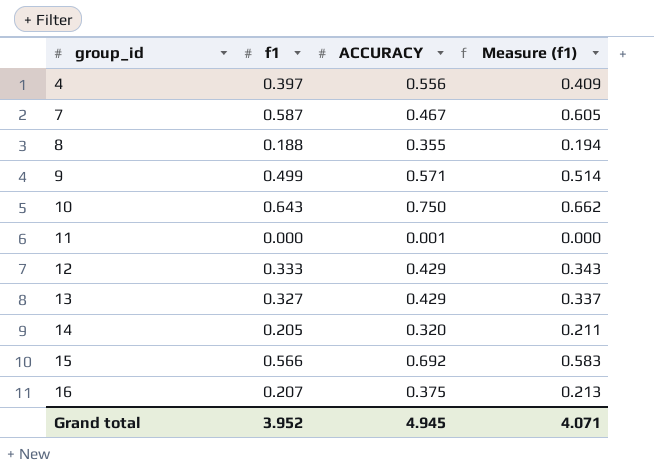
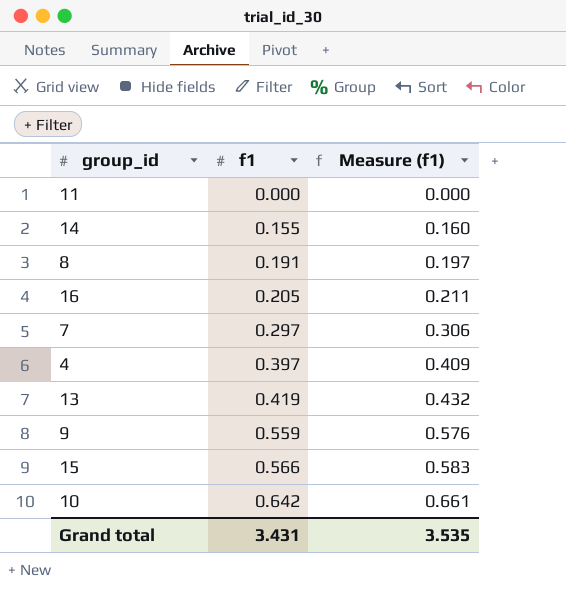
row order: group_id ascending -> f1 ascending
column ACCURACY | position: 3 -> none
row 12: 0.333 | 0.429 | 0.343 -> none
14 | f1: 0.205 -> 0.155
14 | Measure (f1): 0.211 -> 0.160
8 | f1: 0.188 -> 0.191
8 | Measure (f1): 0.194 -> 0.197
16 | f1: 0.207 -> 0.205
16 | Measure (f1): 0.213 -> 0.211
7 | f1: 0.587 -> 0.297
7 | Measure (f1): 0.605 -> 0.306
13 | f1: 0.327 -> 0.419
13 | Measure (f1): 0.337 -> 0.432
9 | f1: 0.499 -> 0.559
9 | Measure (f1): 0.514 -> 0.576
10 | f1: 0.643 -> 0.642
10 | Measure (f1): 0.662 -> 0.661
Grand total | f1: 3.952 -> 3.431
Grand total | Measure (f1): 4.071 -> 3.535

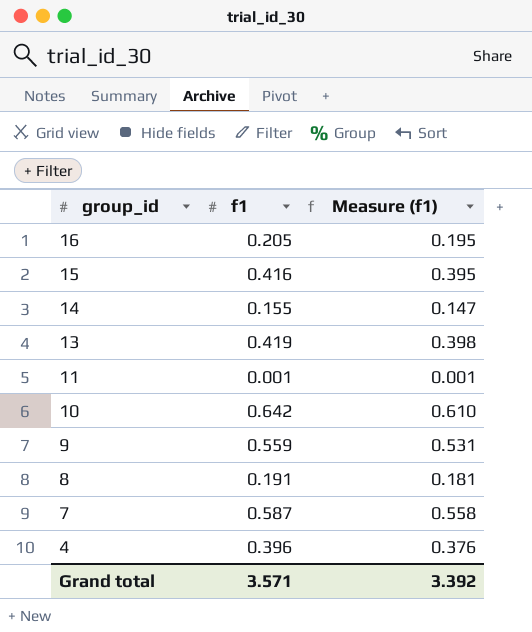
row order: f1 ascending -> group_id descending
column Measure (f1) | formula: [f1] * 1.03 -> [f1] * 0.95
15 | f1: 0.566 -> 0.416
11 | f1: 0.000 -> 0.001
7 | f1: 0.297 -> 0.587
4 | f1: 0.397 -> 0.396
Grand total | f1: 3.431 -> 3.571
Grand total | Measure (f1): 3.535 -> 3.392

